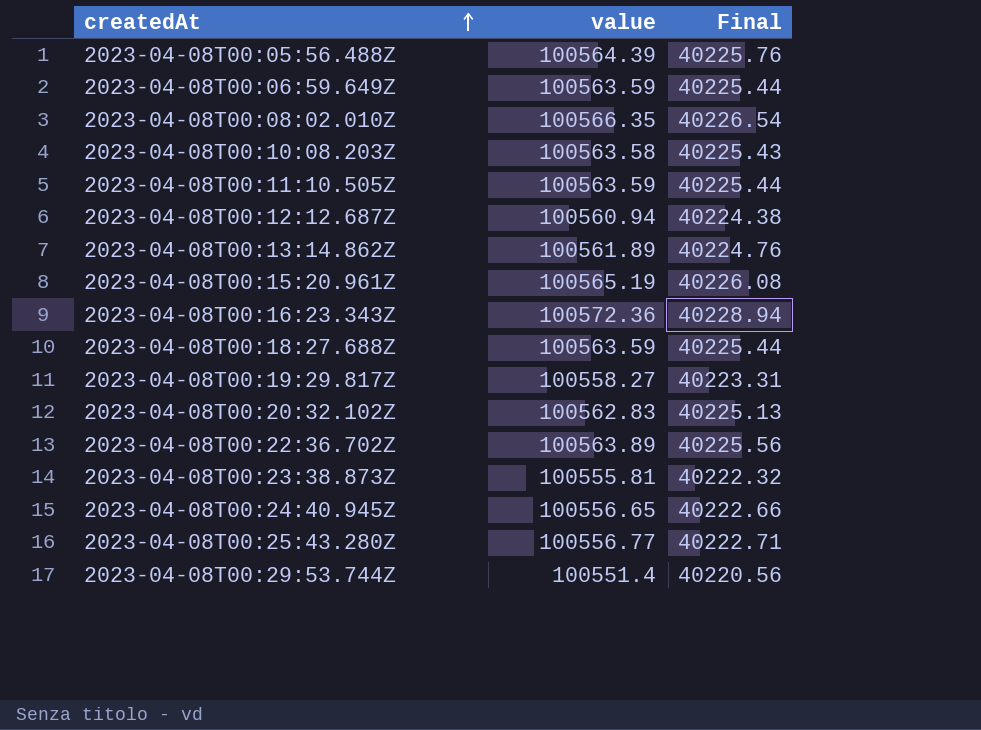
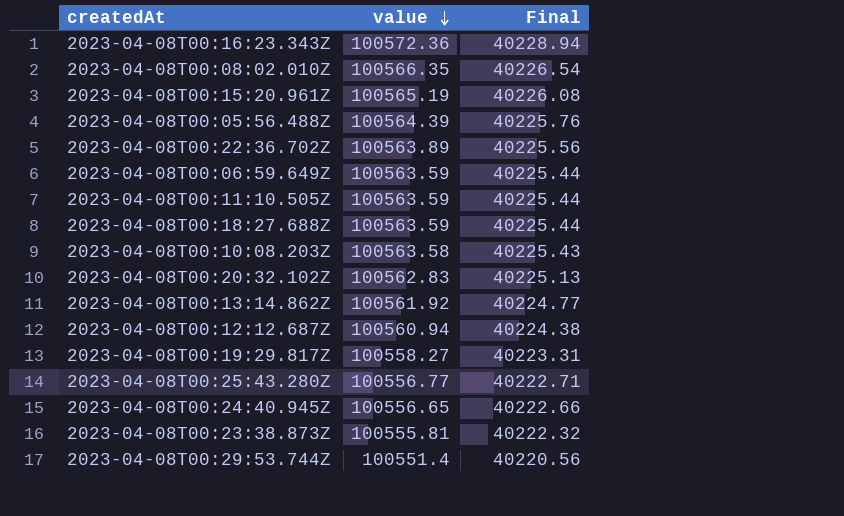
row order: createdAt ascending -> value descending
2023-04-08T00:13:14.862Z | value: 100561.89 -> 100561.92
2023-04-08T00:13:14.862Z | Final: 40224.76 -> 40224.77

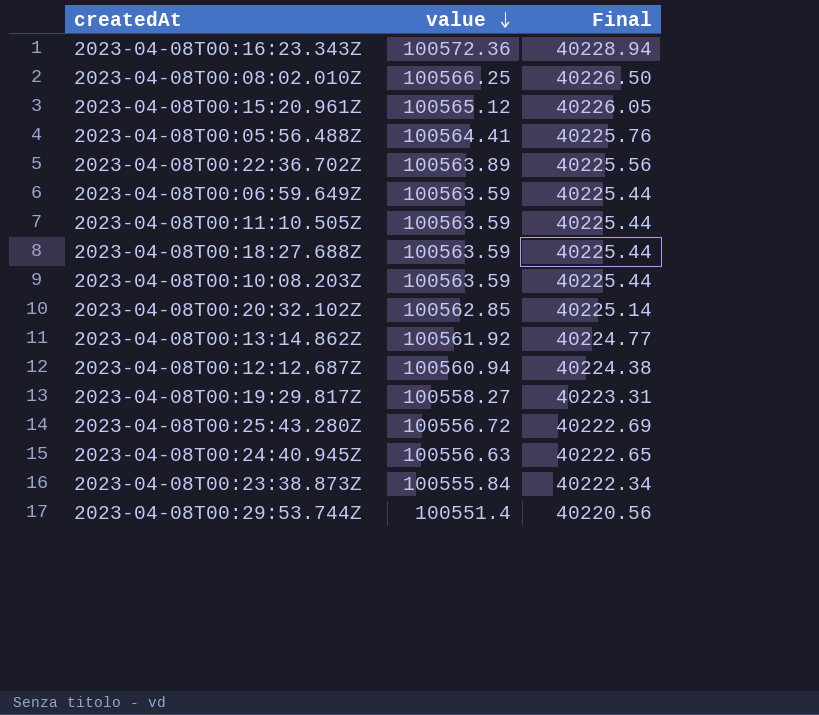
2023-04-08T00:08:02.010Z | value: 100566.35 -> 100566.25
2023-04-08T00:08:02.010Z | Final: 40226.54 -> 40226.50
2023-04-08T00:15:20.961Z | value: 100565.19 -> 100565.12
2023-04-08T00:15:20.961Z | Final: 40226.08 -> 40226.05
2023-04-08T00:05:56.488Z | value: 100564.39 -> 100564.41
2023-04-08T00:10:08.203Z | value: 100563.58 -> 100563.59
2023-04-08T00:10:08.203Z | Final: 40225.43 -> 40225.44
2023-04-08T00:20:32.102Z | value: 100562.83 -> 100562.85
2023-04-08T00:20:32.102Z | Final: 40225.13 -> 40225.14
2023-04-08T00:25:43.280Z | value: 100556.77 -> 100556.72
2023-04-08T00:25:43.280Z | Final: 40222.71 -> 40222.69
2023-04-08T00:24:40.945Z | value: 100556.65 -> 100556.63
2023-04-08T00:24:40.945Z | Final: 40222.66 -> 40222.65
2023-04-08T00:23:38.873Z | value: 100555.81 -> 100555.84
2023-04-08T00:23:38.873Z | Final: 40222.32 -> 40222.34

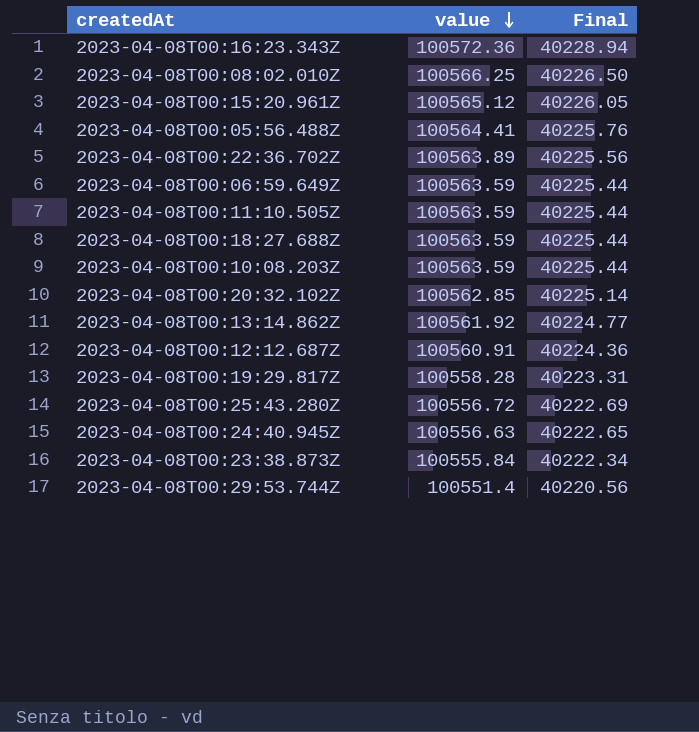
2023-04-08T00:12:12.687Z | value: 100560.94 -> 100560.91
2023-04-08T00:12:12.687Z | Final: 40224.38 -> 40224.36
2023-04-08T00:19:29.817Z | value: 100558.27 -> 100558.28

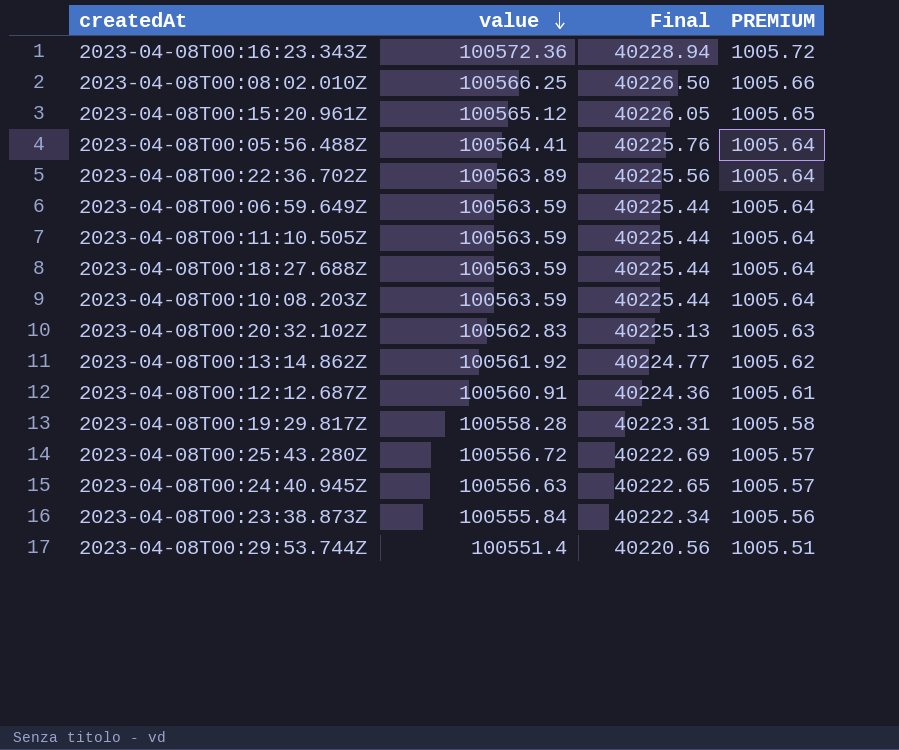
column PREMIUM | formula: none -> [value] * 0.01
2023-04-08T00:20:32.102Z | value: 100562.85 -> 100562.83
2023-04-08T00:20:32.102Z | Final: 40225.14 -> 40225.13

